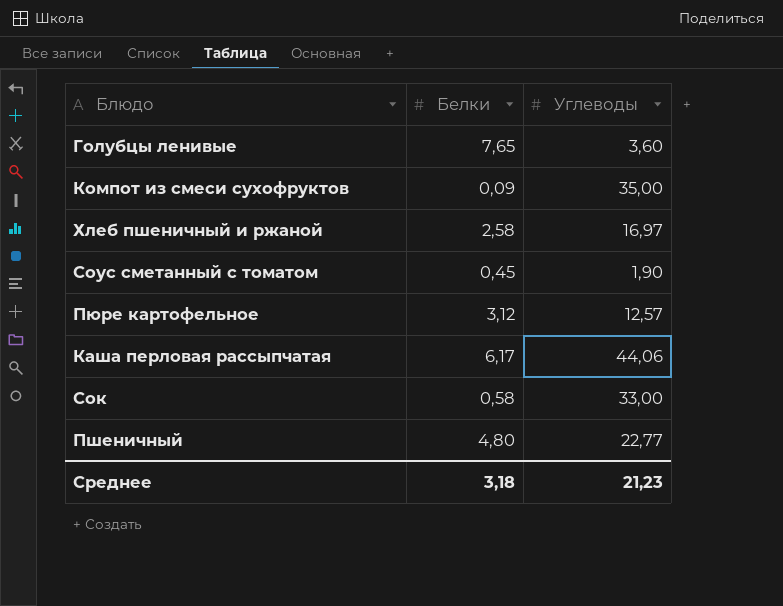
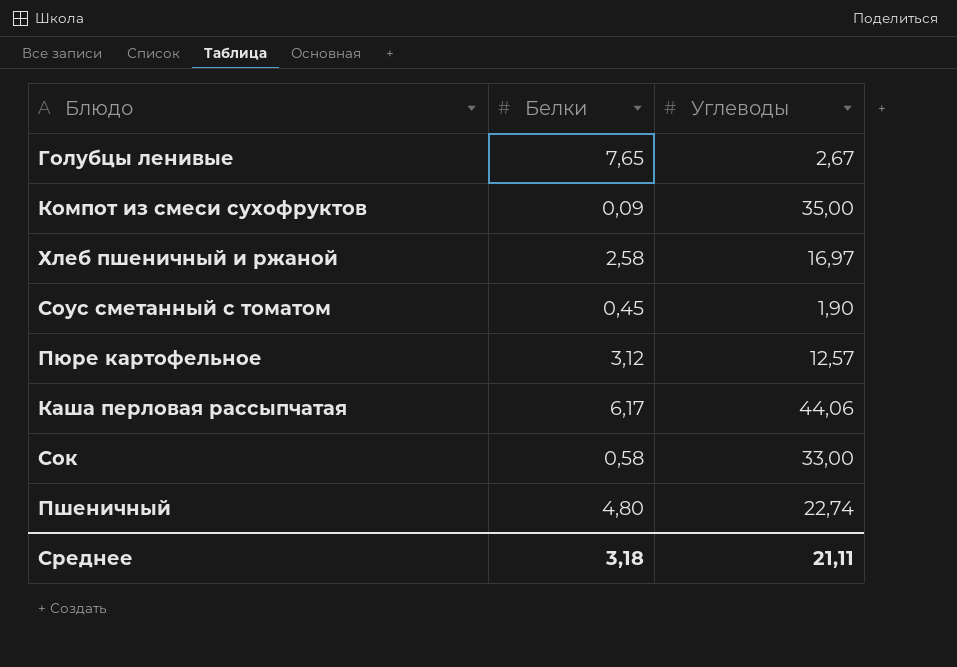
Голубцы ленивые | Углеводы: 3,60 -> 2,67
Пшеничный | Углеводы: 22,77 -> 22,74
Среднее | Углеводы: 21,23 -> 21,11

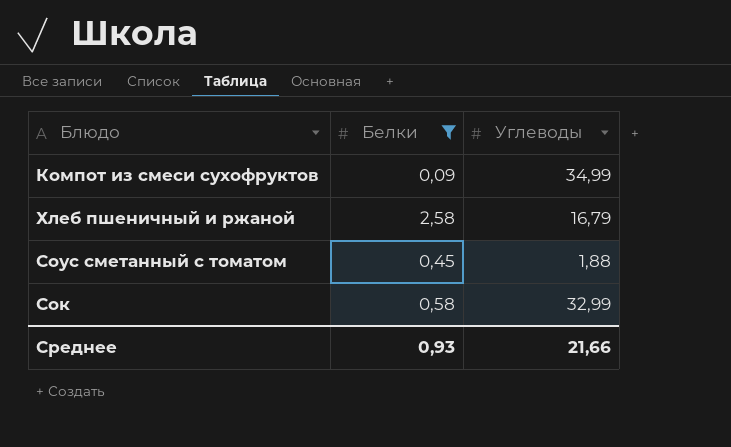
filter: none -> Белки <= 2,58
Компот из смеси сухофруктов | Углеводы: 35,00 -> 34,99
Хлеб пшеничный и ржаной | Углеводы: 16,97 -> 16,79
Соус сметанный с томатом | Углеводы: 1,90 -> 1,88
Сок | Углеводы: 33,00 -> 32,99
Среднее | Белки: 3,18 -> 0,93
Среднее | Углеводы: 21,11 -> 21,66

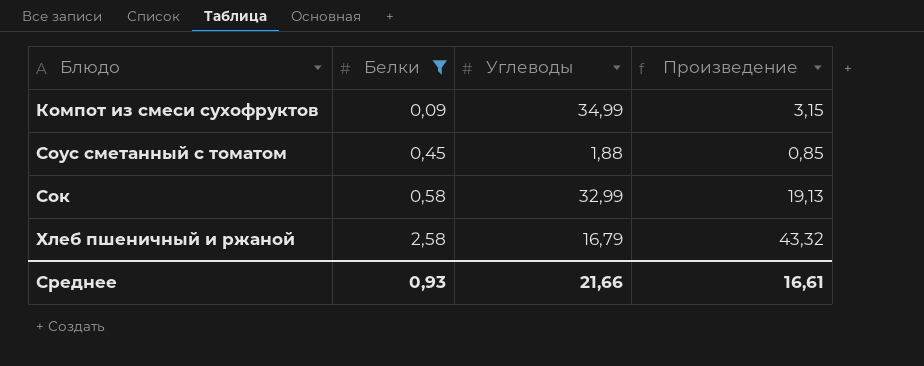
row order: none -> Белки ascending
column Произведение | formula: none -> [Белки] * [Углеводы]

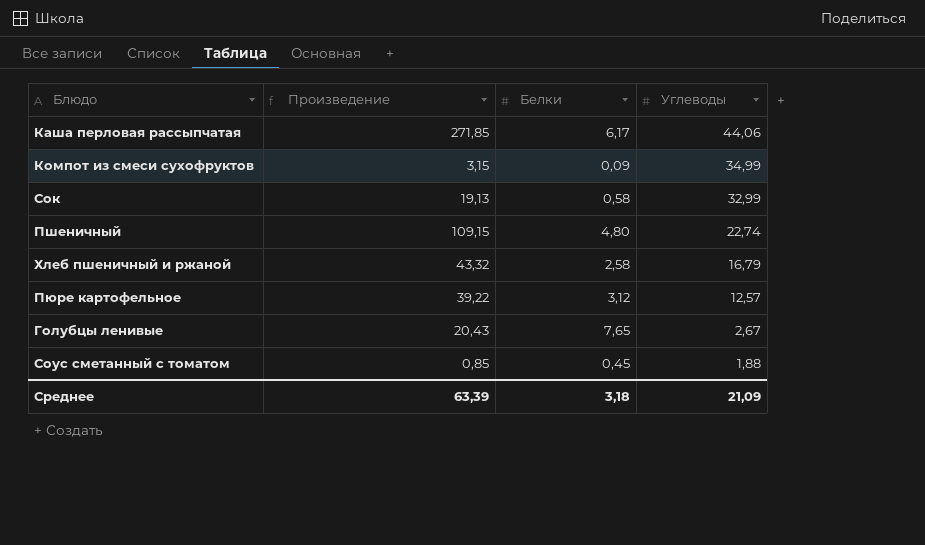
filter: Белки <= 2,58 -> none
row order: Белки ascending -> Углеводы descending
column Произведение | position: 4 -> 2
Среднее | Произведение: 16,61 -> 63,39
Среднее | Белки: 0,93 -> 3,18
Среднее | Углеводы: 21,66 -> 21,09

